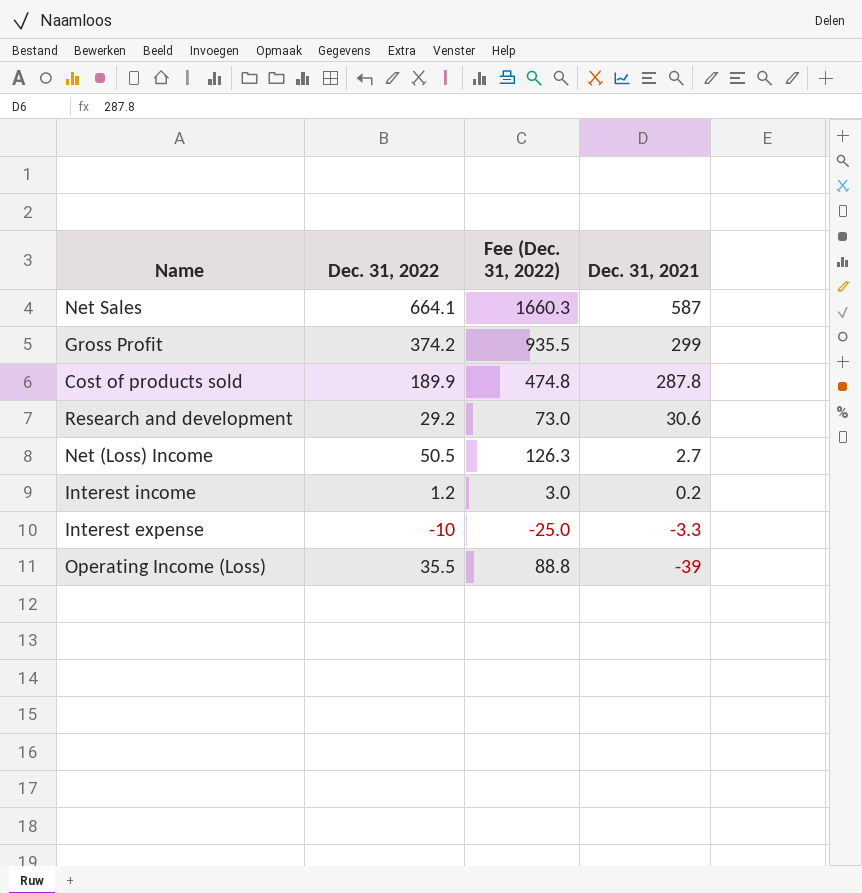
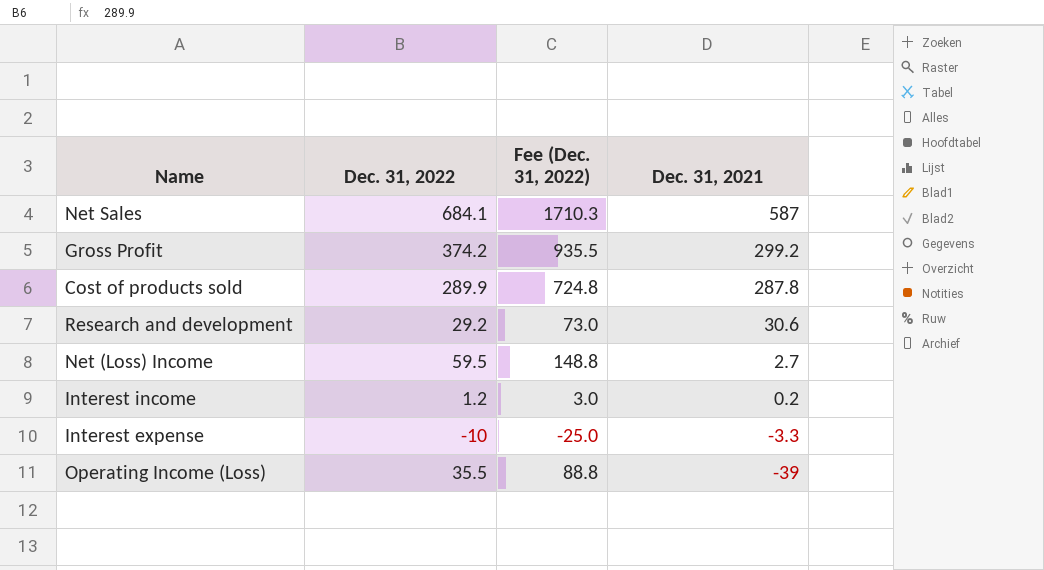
Net Sales | Dec. 31, 2022: 664.1 -> 684.1
Net Sales | Fee (Dec. 31, 2022): 1660.3 -> 1710.3
Gross Profit | Dec. 31, 2021: 299 -> 299.2
Cost of products sold | Dec. 31, 2022: 189.9 -> 289.9
Cost of products sold | Fee (Dec. 31, 2022): 474.8 -> 724.8
Net (Loss) Income | Dec. 31, 2022: 50.5 -> 59.5
Net (Loss) Income | Fee (Dec. 31, 2022): 126.3 -> 148.8

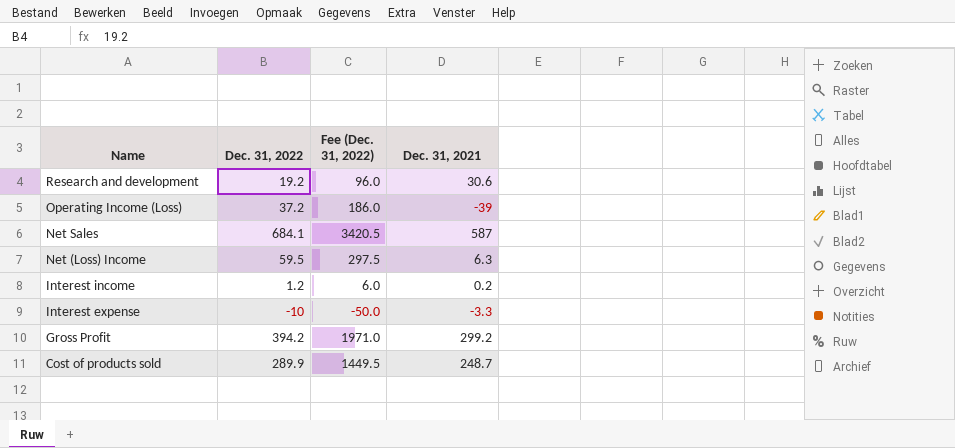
row order: Dec. 31, 2021 descending -> Name descending
column Fee (Dec. 31, 2022) | formula: [Dec. 31, 2022] * 2.5 -> [Dec. 31, 2022] * 5
Research and development | Dec. 31, 2022: 29.2 -> 19.2
Operating Income (Loss) | Dec. 31, 2022: 35.5 -> 37.2
Net (Loss) Income | Dec. 31, 2021: 2.7 -> 6.3
Gross Profit | Dec. 31, 2022: 374.2 -> 394.2
Cost of products sold | Dec. 31, 2021: 287.8 -> 248.7

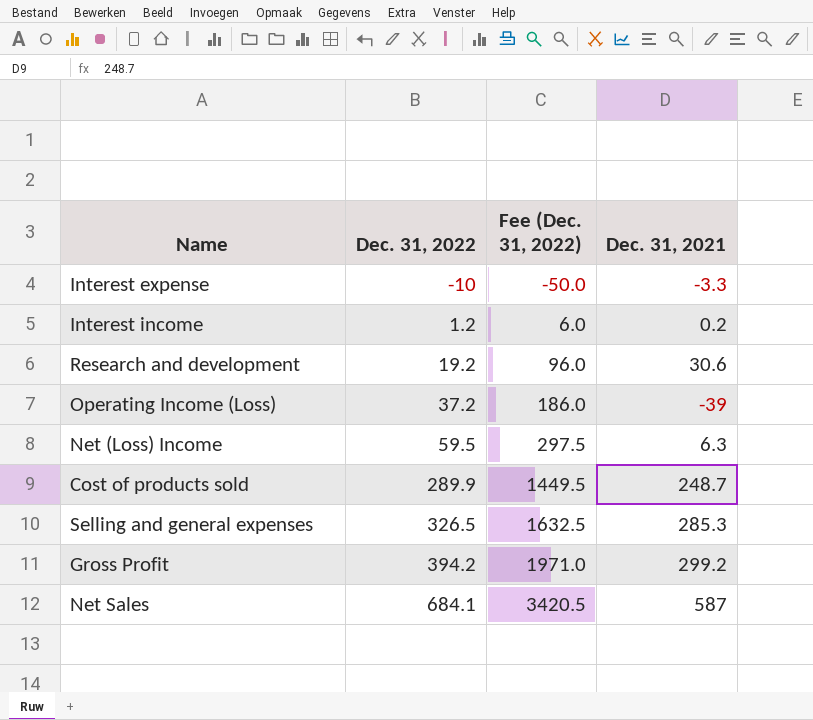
row order: Name descending -> Dec. 31, 2022 ascending
row Selling and general expenses: none -> 326.5 | 1632.5 | 285.3

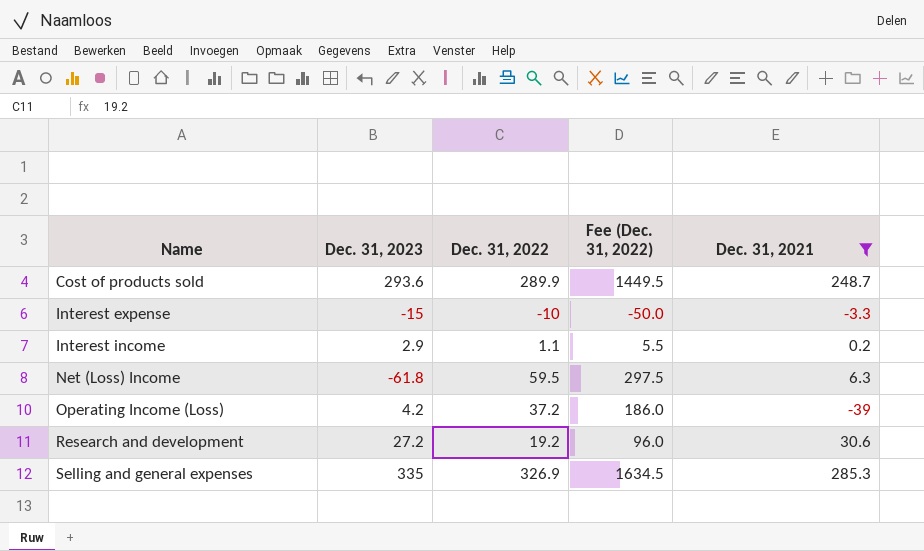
filter: none -> Dec. 31, 2021 <= 285.3
row order: Dec. 31, 2022 ascending -> Name ascending
column Dec. 31, 2023 | position: none -> 2
Interest income | Dec. 31, 2022: 1.2 -> 1.1
Interest income | Fee (Dec. 31, 2022): 6.0 -> 5.5
Selling and general expenses | Dec. 31, 2022: 326.5 -> 326.9
Selling and general expenses | Fee (Dec. 31, 2022): 1632.5 -> 1634.5

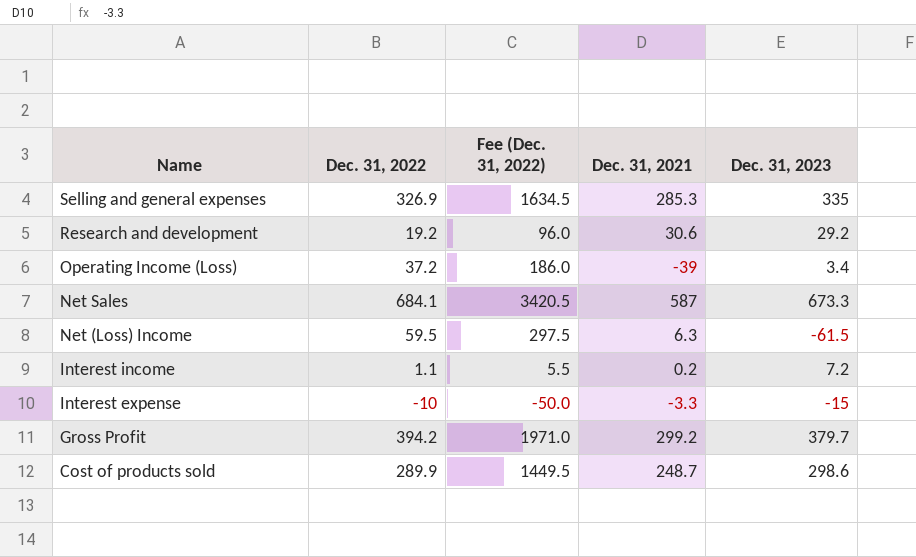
filter: Dec. 31, 2021 <= 285.3 -> none
row order: Name ascending -> Name descending
column Dec. 31, 2023 | position: 2 -> 5
Research and development | Dec. 31, 2023: 27.2 -> 29.2
Operating Income (Loss) | Dec. 31, 2023: 4.2 -> 3.4
Net (Loss) Income | Dec. 31, 2023: -61.8 -> -61.5
Interest income | Dec. 31, 2023: 2.9 -> 7.2
Cost of products sold | Dec. 31, 2023: 293.6 -> 298.6

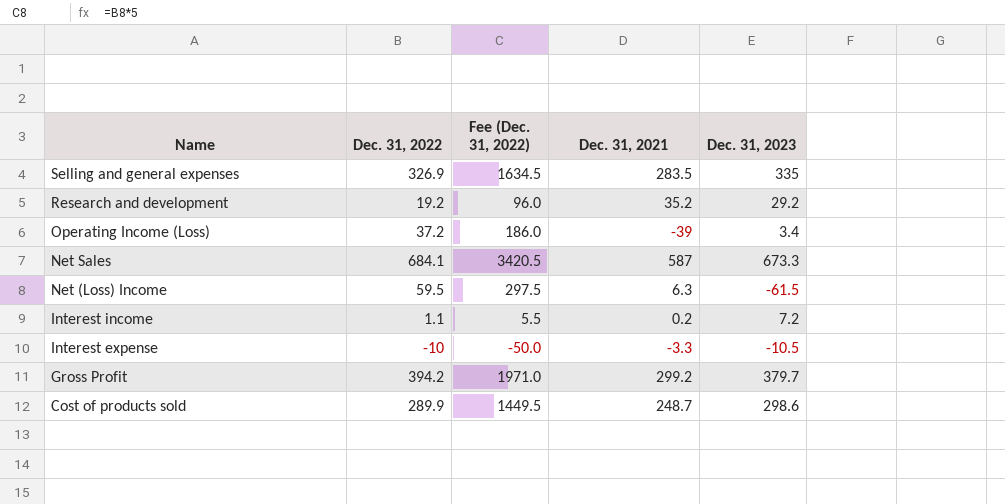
Selling and general expenses | Dec. 31, 2021: 285.3 -> 283.5
Research and development | Dec. 31, 2021: 30.6 -> 35.2
Interest expense | Dec. 31, 2023: -15 -> -10.5

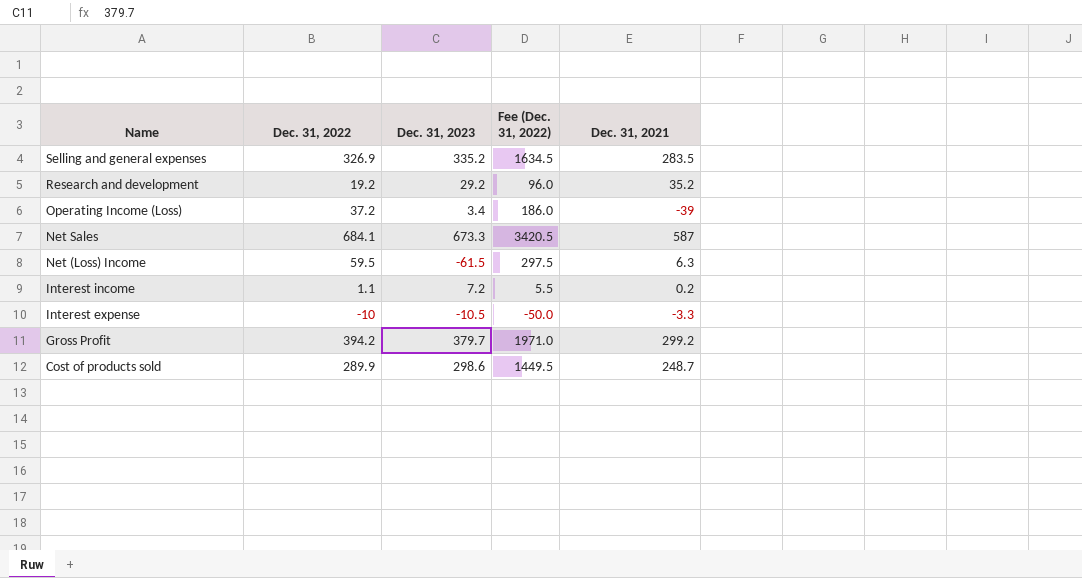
column Dec. 31, 2023 | position: 5 -> 3
Selling and general expenses | Dec. 31, 2023: 335 -> 335.2

